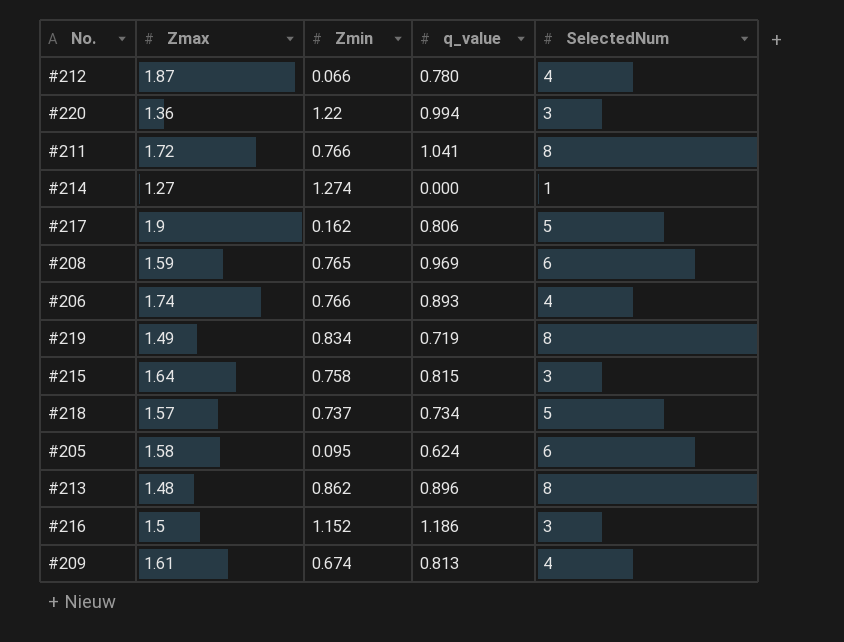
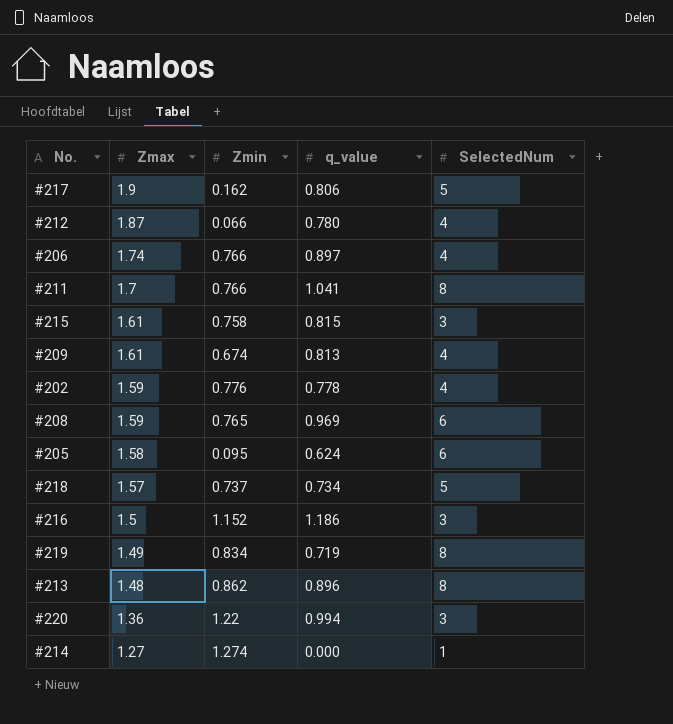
row order: none -> Zmax descending
#206 | q_value: 0.893 -> 0.897
#211 | Zmax: 1.72 -> 1.7
#215 | Zmax: 1.64 -> 1.61
row #202: none -> 1.59 | 0.776 | 0.778 | 4

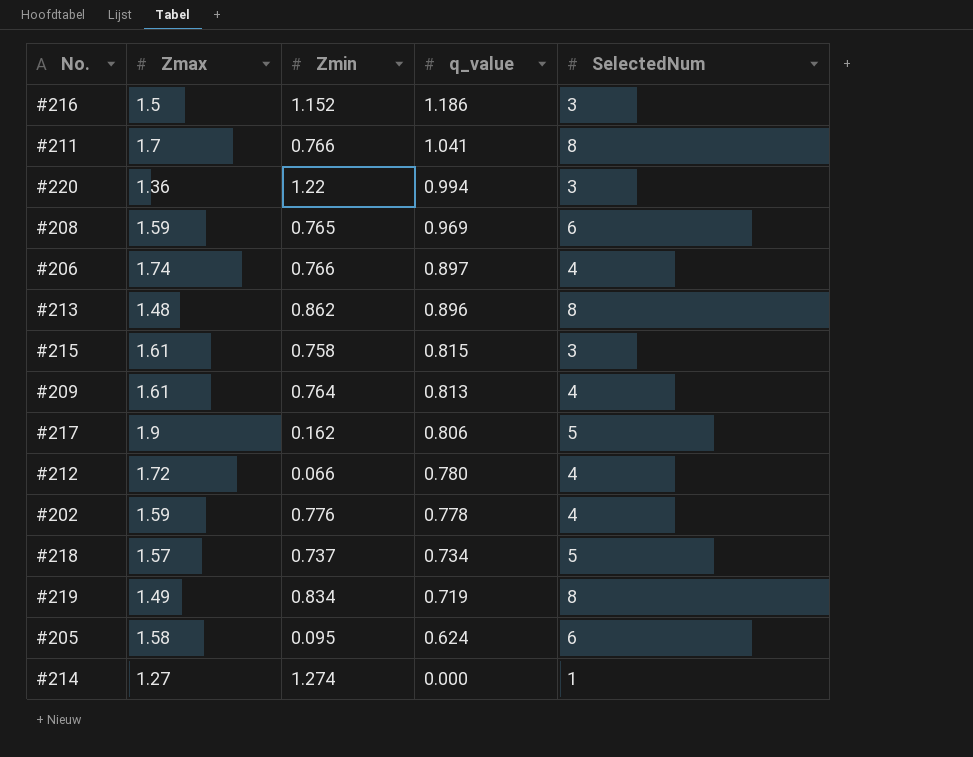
row order: Zmax descending -> q_value descending
#209 | Zmin: 0.674 -> 0.764
#212 | Zmax: 1.87 -> 1.72

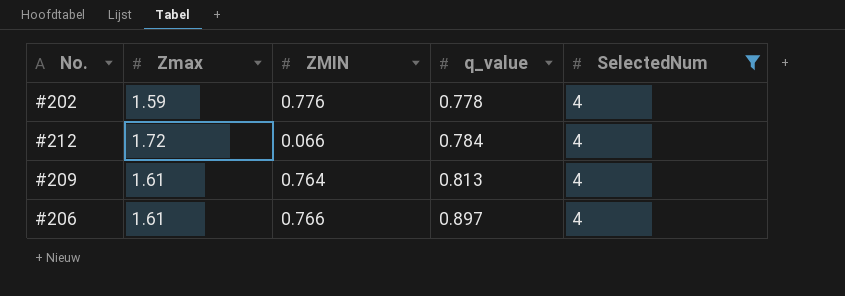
filter: none -> SelectedNum = 4
row order: q_value descending -> q_value ascending
column name: Zmin -> ZMIN
#212 | q_value: 0.780 -> 0.784
#206 | Zmax: 1.74 -> 1.61

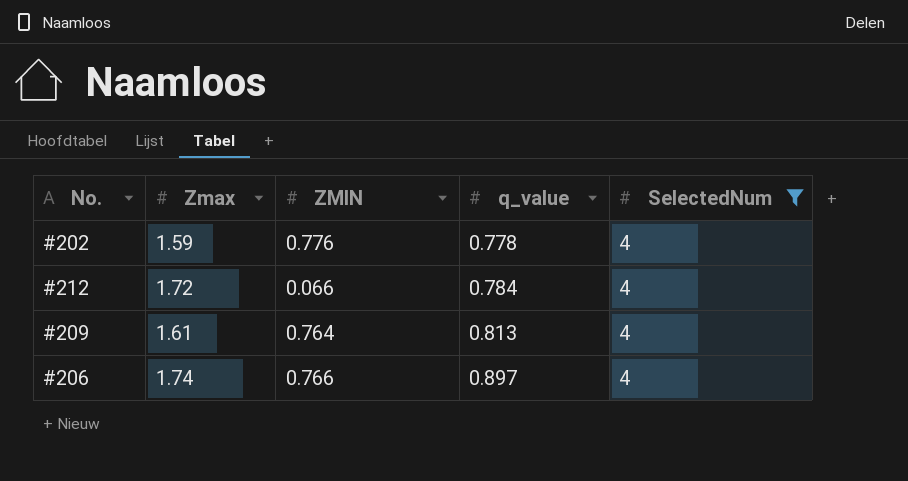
#206 | Zmax: 1.61 -> 1.74

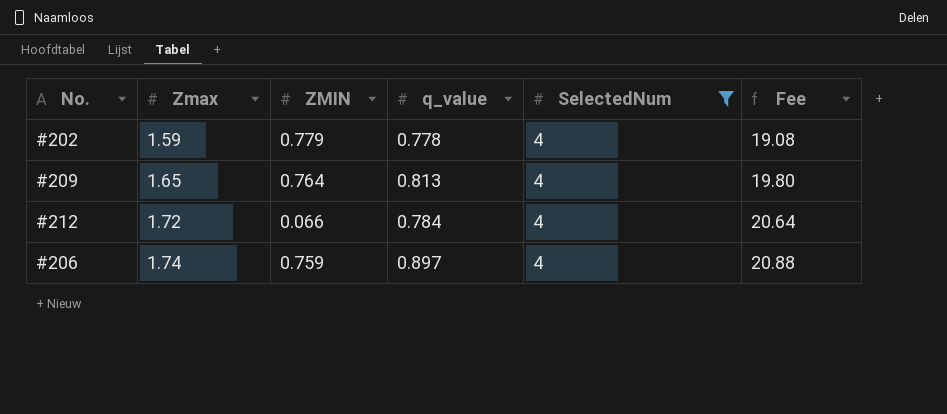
row order: q_value ascending -> Zmax ascending
column Fee | formula: none -> [Zmax] * 12
#202 | ZMIN: 0.776 -> 0.779
#209 | Zmax: 1.61 -> 1.65
#206 | ZMIN: 0.766 -> 0.759

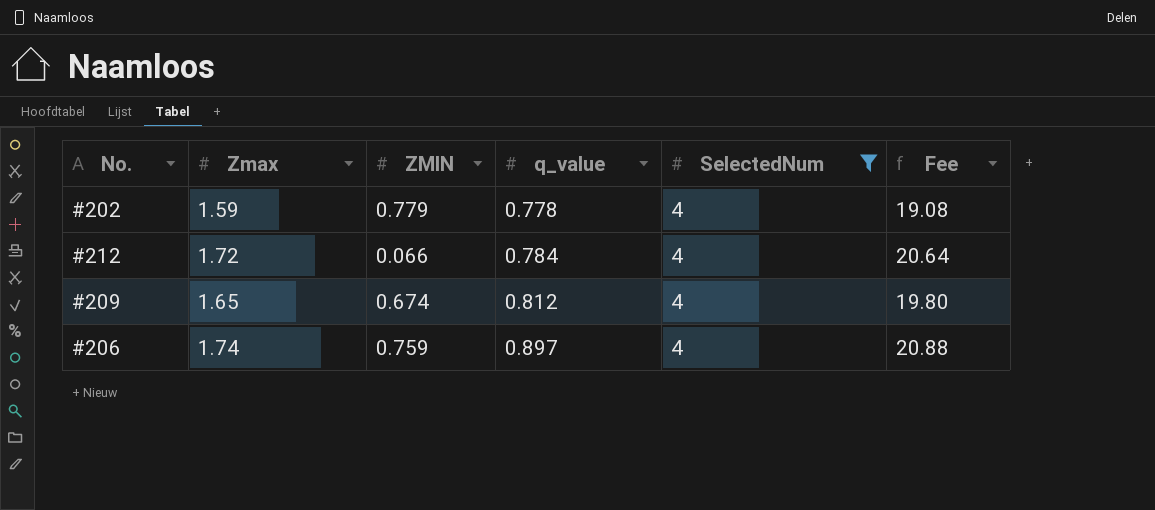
row order: Zmax ascending -> q_value ascending
#209 | ZMIN: 0.764 -> 0.674
#209 | q_value: 0.813 -> 0.812

